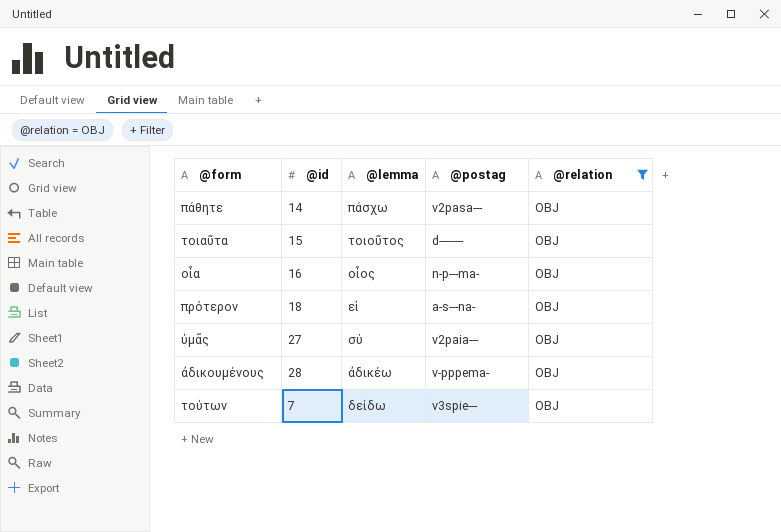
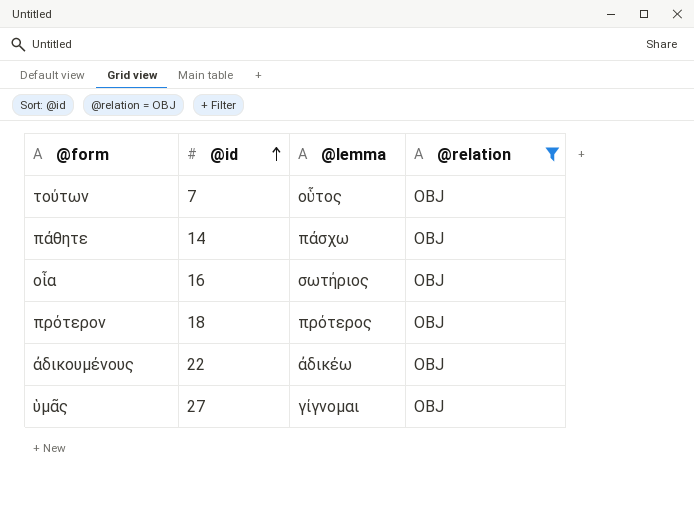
row order: none -> @id ascending
column @postag | position: 4 -> none
row τοιαῦτα: 15 | τοιοῦτος | d-------- | OBJ -> none
τούτων | @lemma: δείδω -> οὗτος
οἷα | @lemma: οἷος -> σωτήριος
πρότερον | @lemma: εἰ -> πρότερος
ἀδικουμένους | @id: 28 -> 22
ὑμᾶς | @lemma: σύ -> γίγνομαι

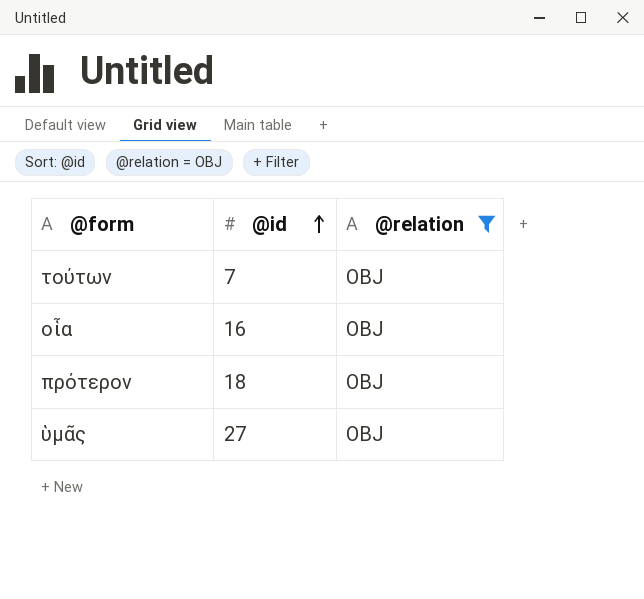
column @lemma | position: 3 -> none
row πάθητε: 14 | πάσχω | OBJ -> none
row ἀδικουμένους: 22 | ἀδικέω | OBJ -> none

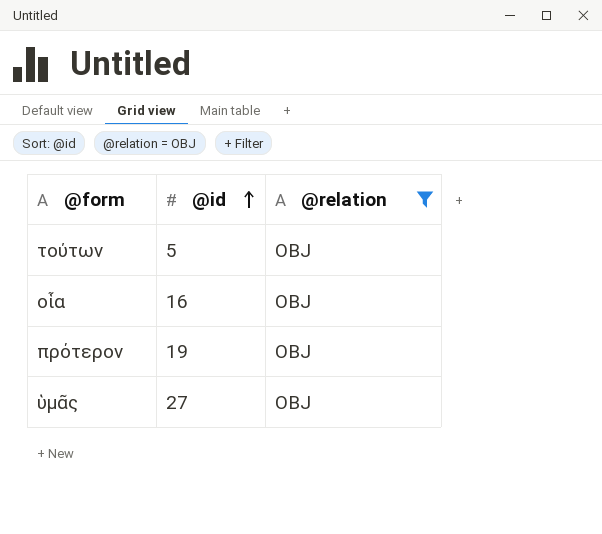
τούτων | @id: 7 -> 5
πρότερον | @id: 18 -> 19

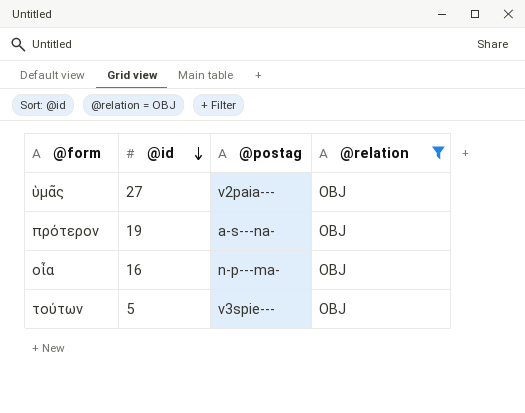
row order: @id ascending -> @id descending
column @postag | position: none -> 3

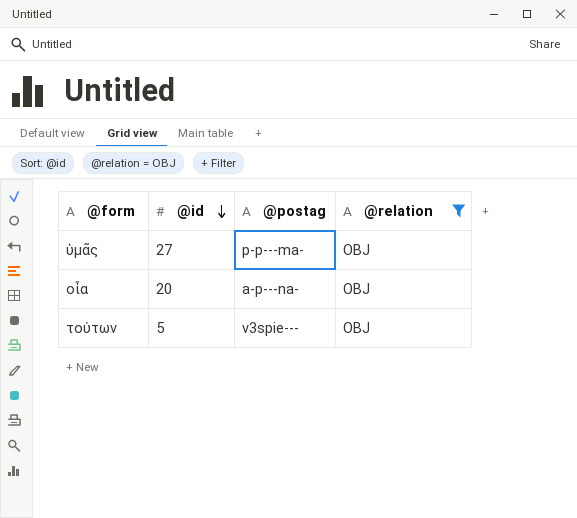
row πρότερον: 19 | a-s---na- | OBJ -> none
ὑμᾶς | @postag: v2paia--- -> p-p---ma-
οἷα | @id: 16 -> 20
οἷα | @postag: n-p---ma- -> a-p---na-

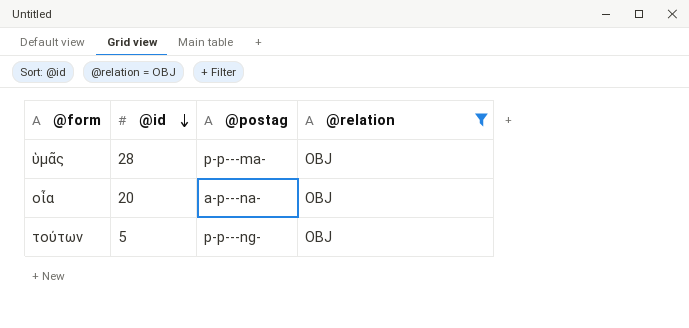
ὑμᾶς | @id: 27 -> 28
τούτων | @postag: v3spie--- -> p-p---ng-

